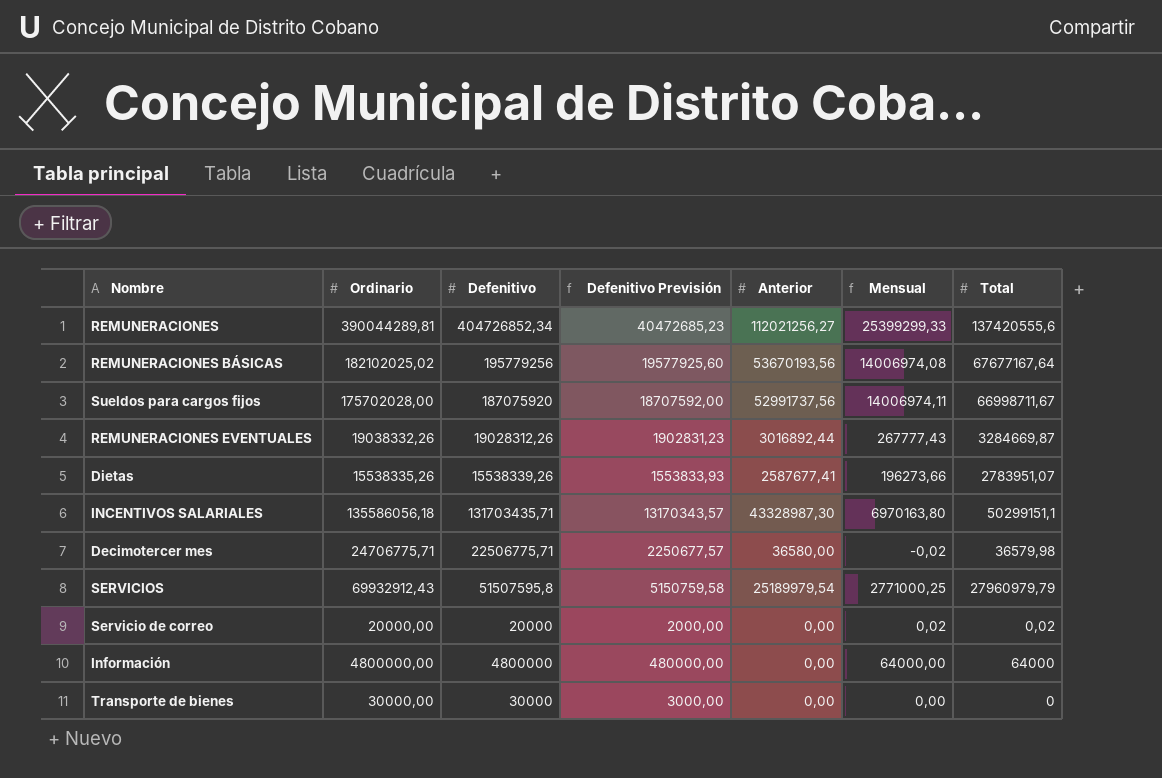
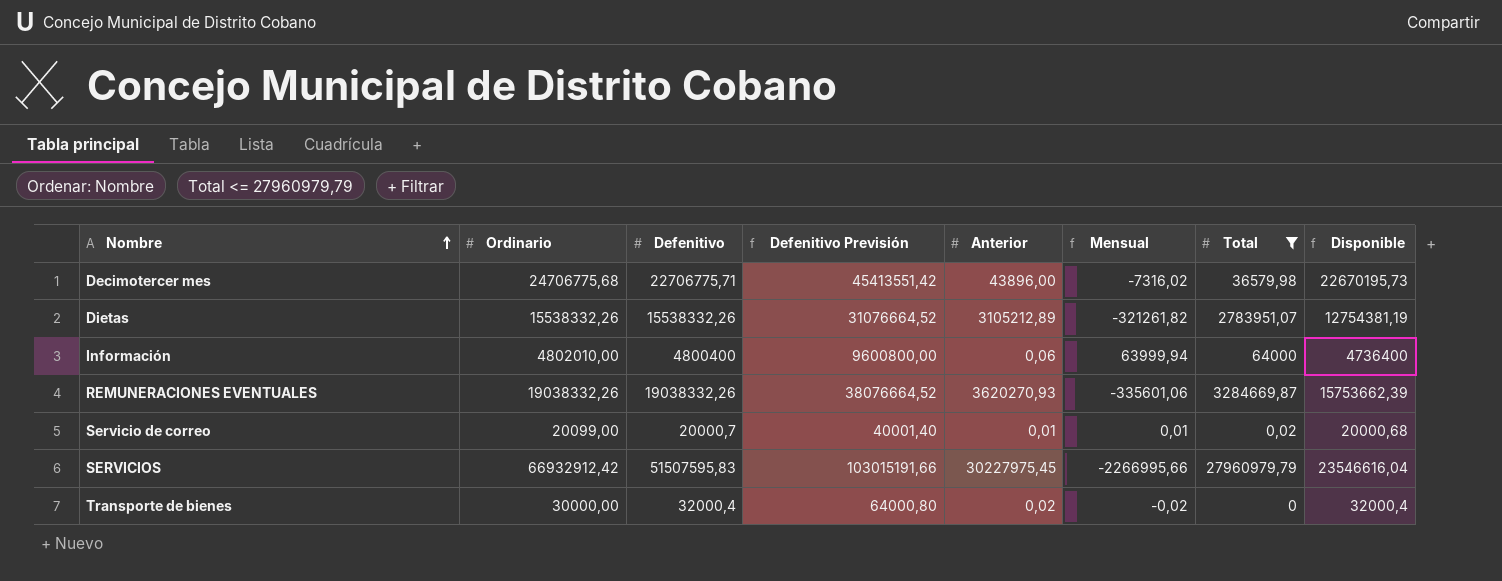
filter: none -> Total <= 27960979,79
row order: none -> Nombre ascending
column Defenitivo Previsión | formula: [Defenitivo] * 0,1 -> [Defenitivo] * 2
column Disponible | formula: none -> [Defenitivo] - [Total]
Decimotercer mes | Ordinario: 24706775,71 -> 24706775,68
Decimotercer mes | Defenitivo: 22506775,71 -> 22706775,71
Decimotercer mes | Anterior: 36580,00 -> 43896,00
Decimotercer mes | Mensual: -0,02 -> -7316,02
Dietas | Ordinario: 15538335,26 -> 15538332,26
Dietas | Defenitivo: 15538339,26 -> 15538332,26
Dietas | Anterior: 2587677,41 -> 3105212,89
Dietas | Mensual: 196273,66 -> -321261,82
Información | Ordinario: 4800000,00 -> 4802010,00
Información | Defenitivo: 4800000 -> 4800400
Información | Anterior: 0,00 -> 0,06
Información | Mensual: 64000,00 -> 63999,94
REMUNERACIONES EVENTUALES | Defenitivo: 19028312,26 -> 19038332,26
REMUNERACIONES EVENTUALES | Anterior: 3016892,44 -> 3620270,93
REMUNERACIONES EVENTUALES | Mensual: 267777,43 -> -335601,06
Servicio de correo | Ordinario: 20000,00 -> 20099,00
Servicio de correo | Defenitivo: 20000 -> 20000,7
Servicio de correo | Anterior: 0,00 -> 0,01
Servicio de correo | Mensual: 0,02 -> 0,01
SERVICIOS | Ordinario: 69932912,43 -> 66932912,42
SERVICIOS | Defenitivo: 51507595,8 -> 51507595,83
SERVICIOS | Anterior: 25189979,54 -> 30227975,45
SERVICIOS | Mensual: 2771000,25 -> -2266995,66
Transporte de bienes | Defenitivo: 30000 -> 32000,4
Transporte de bienes | Anterior: 0,00 -> 0,02
Transporte de bienes | Mensual: 0,00 -> -0,02

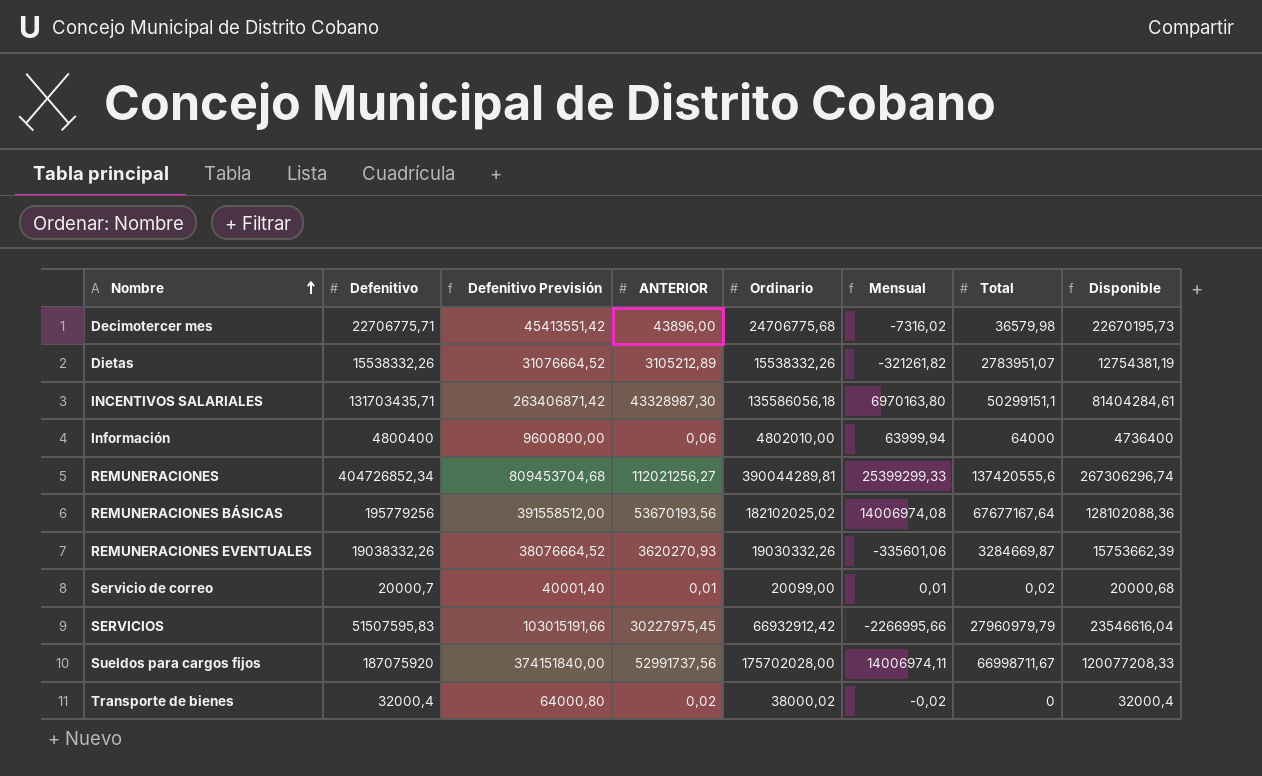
filter: Total <= 27960979,79 -> none
column name: Anterior -> ANTERIOR
column Ordinario | position: 2 -> 5
REMUNERACIONES EVENTUALES | Ordinario: 19038332,26 -> 19030332,26
Transporte de bienes | Ordinario: 30000,00 -> 38000,02

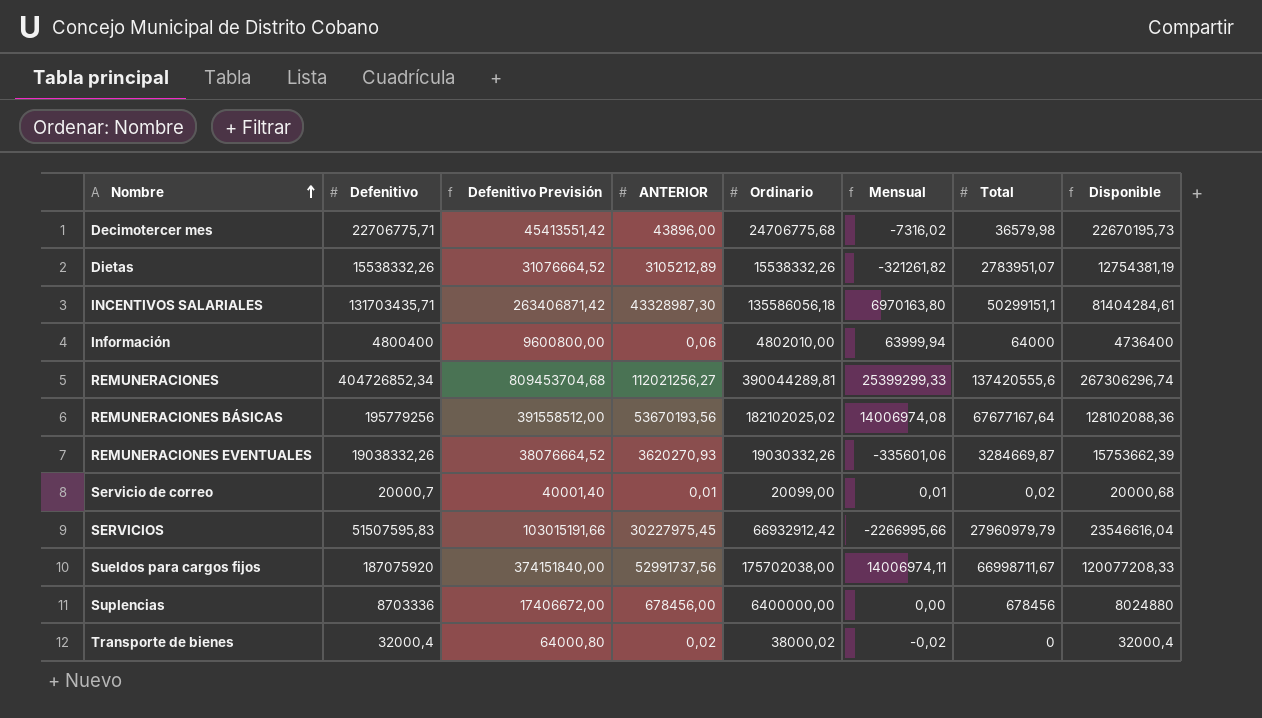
Sueldos para cargos fijos | Ordinario: 175702028,00 -> 175702038,00
row Suplencias: none -> 8703336 | 17406672,00 | 678456,00 | 6400000,00 | 0,00 | 678456 | 8024880

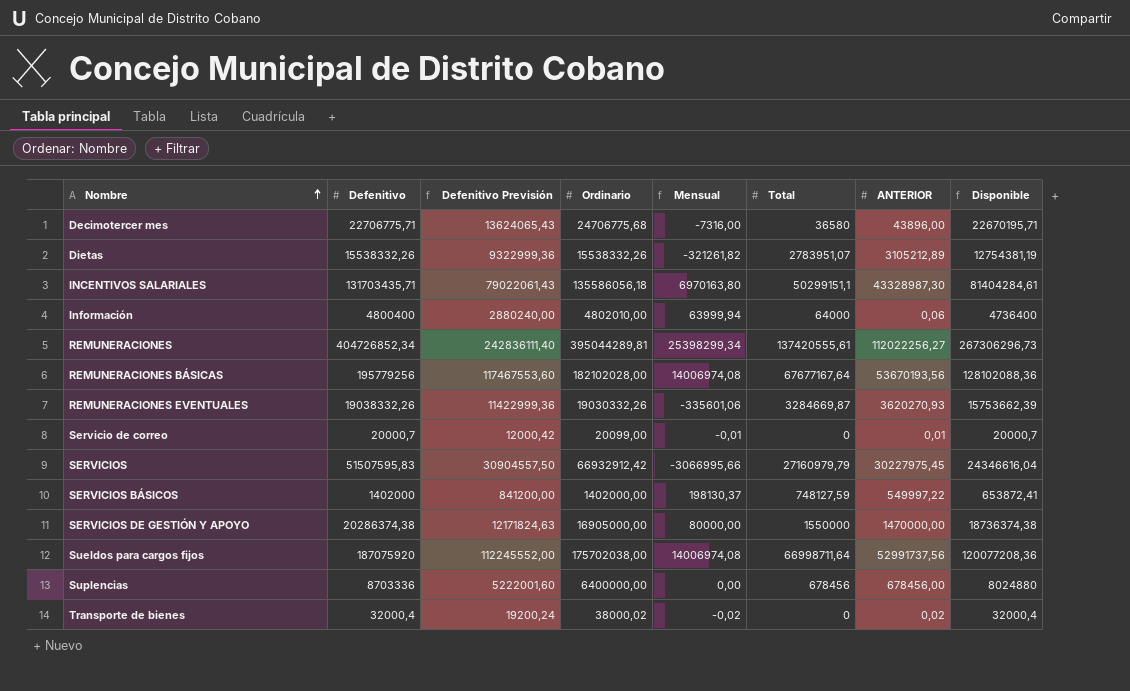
column Defenitivo Previsión | formula: [Defenitivo] * 2 -> [Defenitivo] * 0,6
column ANTERIOR | position: 4 -> 7
Decimotercer mes | Mensual: -7316,02 -> -7316,00
Decimotercer mes | Total: 36579,98 -> 36580
Decimotercer mes | Disponible: 22670195,73 -> 22670195,71
REMUNERACIONES | Ordinario: 390044289,81 -> 395044289,81
REMUNERACIONES | Mensual: 25399299,33 -> 25398299,34
REMUNERACIONES | Total: 137420555,6 -> 137420555,61
REMUNERACIONES | ANTERIOR: 112021256,27 -> 112022256,27
REMUNERACIONES | Disponible: 267306296,74 -> 267306296,73
REMUNERACIONES BÁSICAS | Ordinario: 182102025,02 -> 182102028,00
Servicio de correo | Mensual: 0,01 -> -0,01
Servicio de correo | Total: 0,02 -> 0
Servicio de correo | Disponible: 20000,68 -> 20000,7
SERVICIOS | Mensual: -2266995,66 -> -3066995,66
SERVICIOS | Total: 27960979,79 -> 27160979,79
SERVICIOS | Disponible: 23546616,04 -> 24346616,04
row SERVICIOS BÁSICOS: none -> 1402000 | 841200,00 | 1402000,00 | 198130,37 | 748127,59 | 549997,22 | 653872,41
row SERVICIOS DE GESTIÓN Y APOYO: none -> 20286374,38 | 12171824,63 | 16905000,00 | 80000,00 | 1550000 | 1470000,00 | 18736374,38
Sueldos para cargos fijos | Mensual: 14006974,11 -> 14006974,08
Sueldos para cargos fijos | Total: 66998711,67 -> 66998711,64
Sueldos para cargos fijos | Disponible: 120077208,33 -> 120077208,36

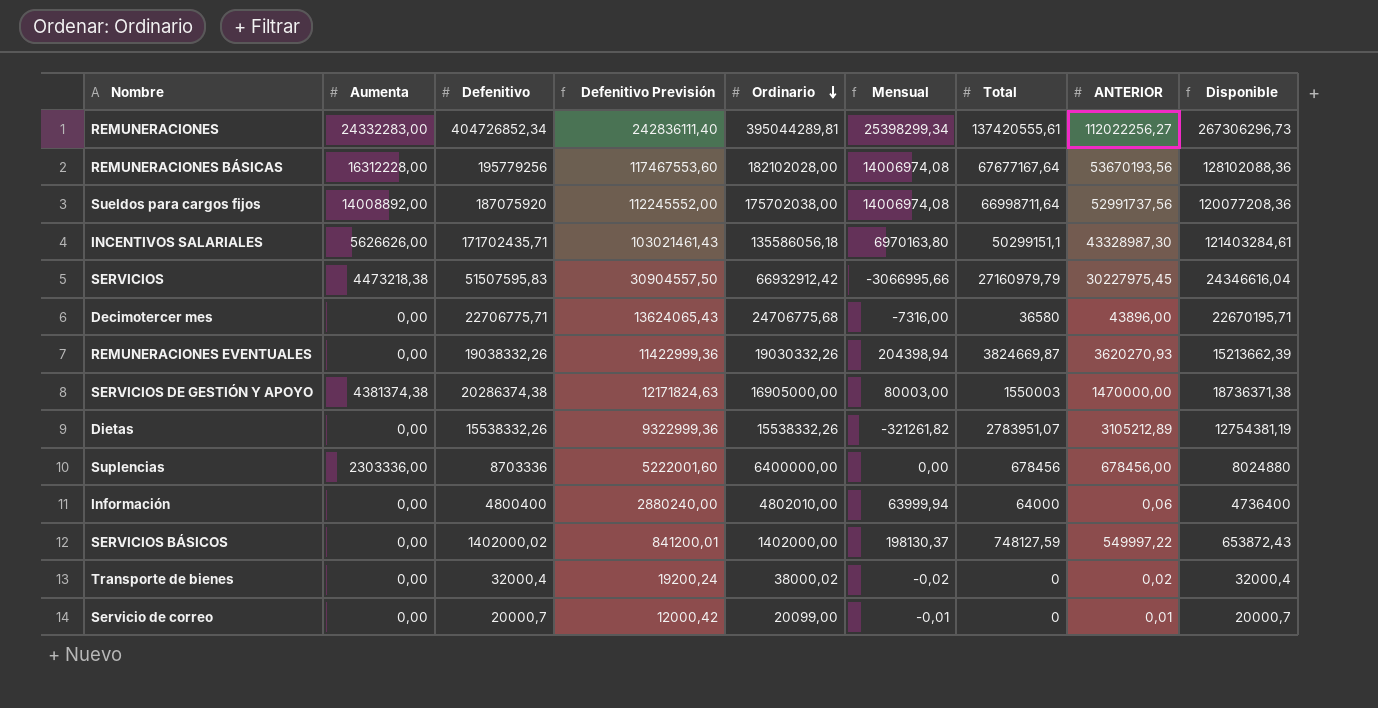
row order: Nombre ascending -> Ordinario descending
column Aumenta | position: none -> 2
INCENTIVOS SALARIALES | Defenitivo: 131703435,71 -> 171702435,71
INCENTIVOS SALARIALES | Defenitivo Previsión: 79022061,43 -> 103021461,43
INCENTIVOS SALARIALES | Disponible: 81404284,61 -> 121403284,61
REMUNERACIONES EVENTUALES | Mensual: -335601,06 -> 204398,94
REMUNERACIONES EVENTUALES | Total: 3284669,87 -> 3824669,87
REMUNERACIONES EVENTUALES | Disponible: 15753662,39 -> 15213662,39
SERVICIOS DE GESTIÓN Y APOYO | Mensual: 80000,00 -> 80003,00
SERVICIOS DE GESTIÓN Y APOYO | Total: 1550000 -> 1550003
SERVICIOS DE GESTIÓN Y APOYO | Disponible: 18736374,38 -> 18736371,38
SERVICIOS BÁSICOS | Defenitivo: 1402000 -> 1402000,02
SERVICIOS BÁSICOS | Defenitivo Previsión: 841200,00 -> 841200,01
SERVICIOS BÁSICOS | Disponible: 653872,41 -> 653872,43

